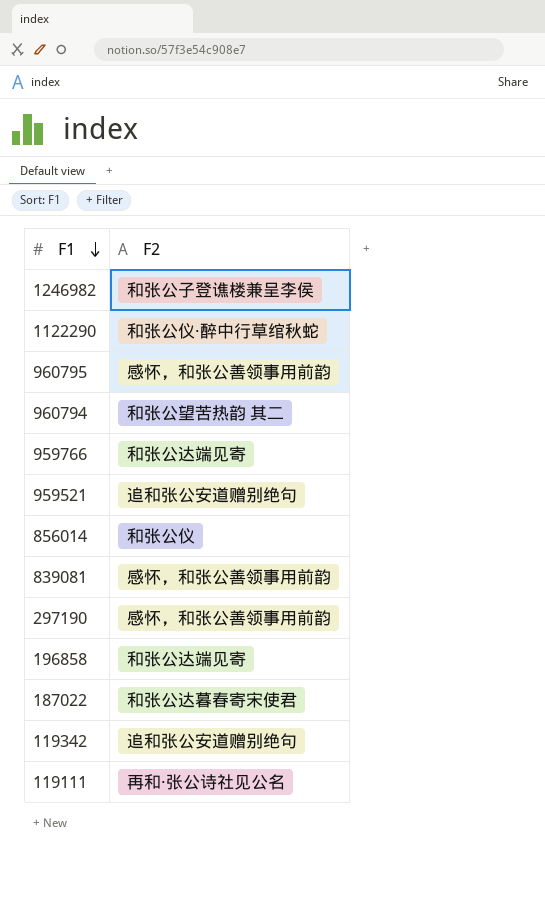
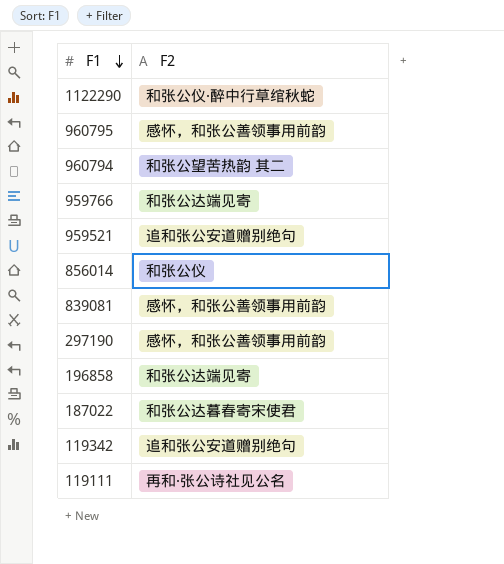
row 1246982: 和张公子登谯楼兼呈李侯 -> none

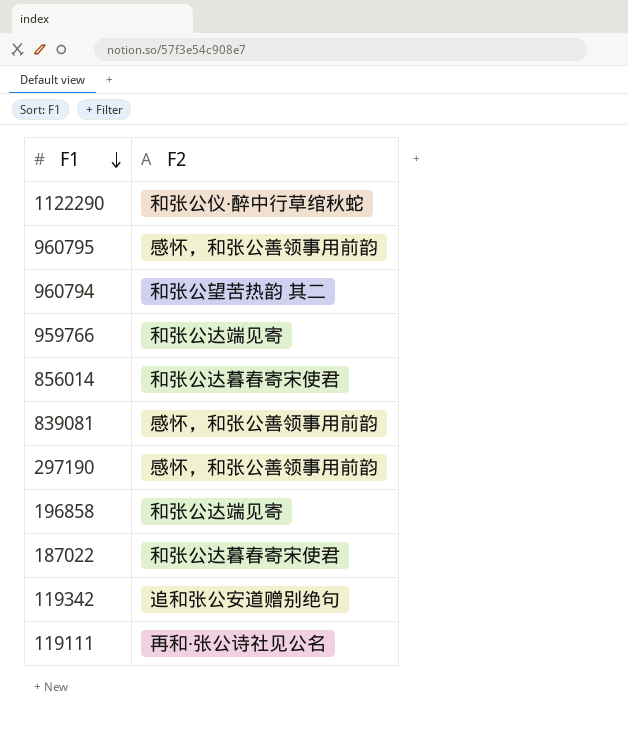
row 959521: 追和张公安道赠别绝句 -> none
856014 | F2: 和张公仪 -> 和张公达暮春寄宋使君

